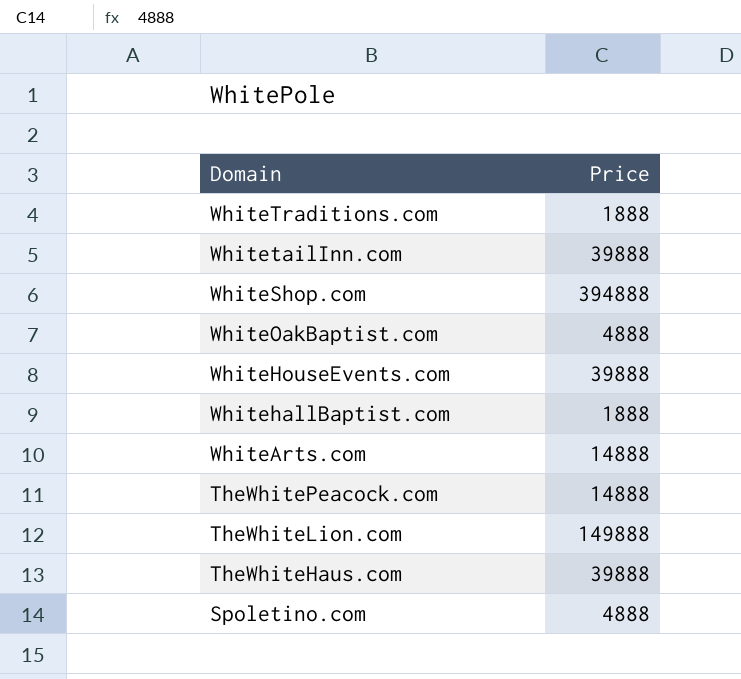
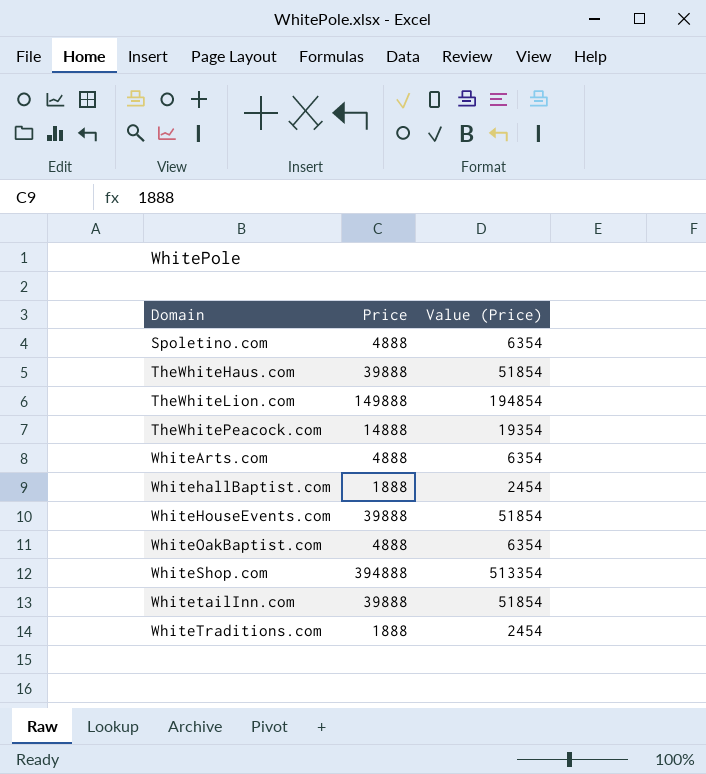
row order: Domain descending -> Domain ascending
column Value (Price) | formula: none -> [Price] * 1.3
WhiteArts.com | Price: 14888 -> 4888

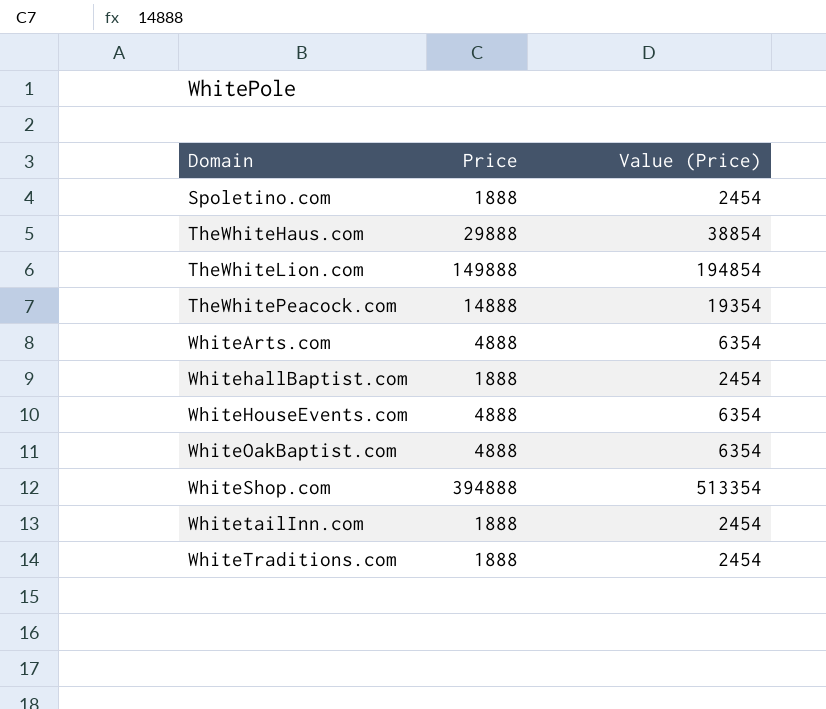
Spoletino.com | Price: 4888 -> 1888
Spoletino.com | Value (Price): 6354 -> 2454
TheWhiteHaus.com | Price: 39888 -> 29888
TheWhiteHaus.com | Value (Price): 51854 -> 38854
WhiteHouseEvents.com | Price: 39888 -> 4888
WhiteHouseEvents.com | Value (Price): 51854 -> 6354
WhitetailInn.com | Price: 39888 -> 1888
WhitetailInn.com | Value (Price): 51854 -> 2454

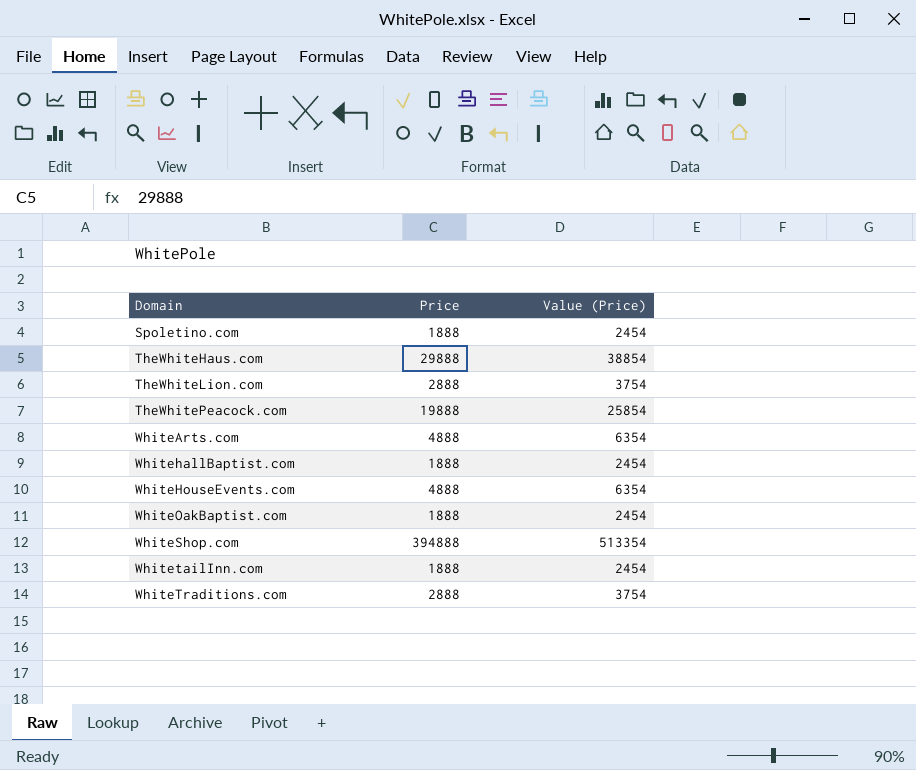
TheWhiteLion.com | Price: 149888 -> 2888
TheWhiteLion.com | Value (Price): 194854 -> 3754
TheWhitePeacock.com | Price: 14888 -> 19888
TheWhitePeacock.com | Value (Price): 19354 -> 25854
WhiteOakBaptist.com | Price: 4888 -> 1888
WhiteOakBaptist.com | Value (Price): 6354 -> 2454
WhiteTraditions.com | Price: 1888 -> 2888
WhiteTraditions.com | Value (Price): 2454 -> 3754

